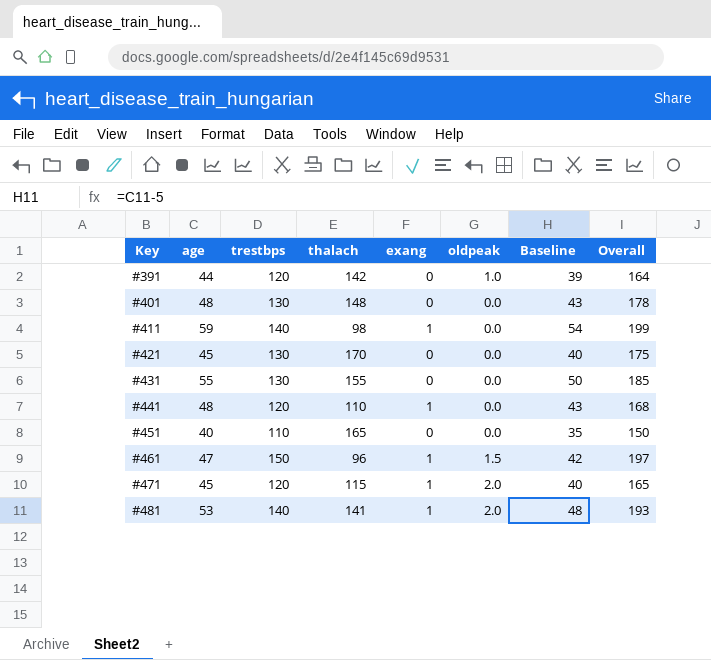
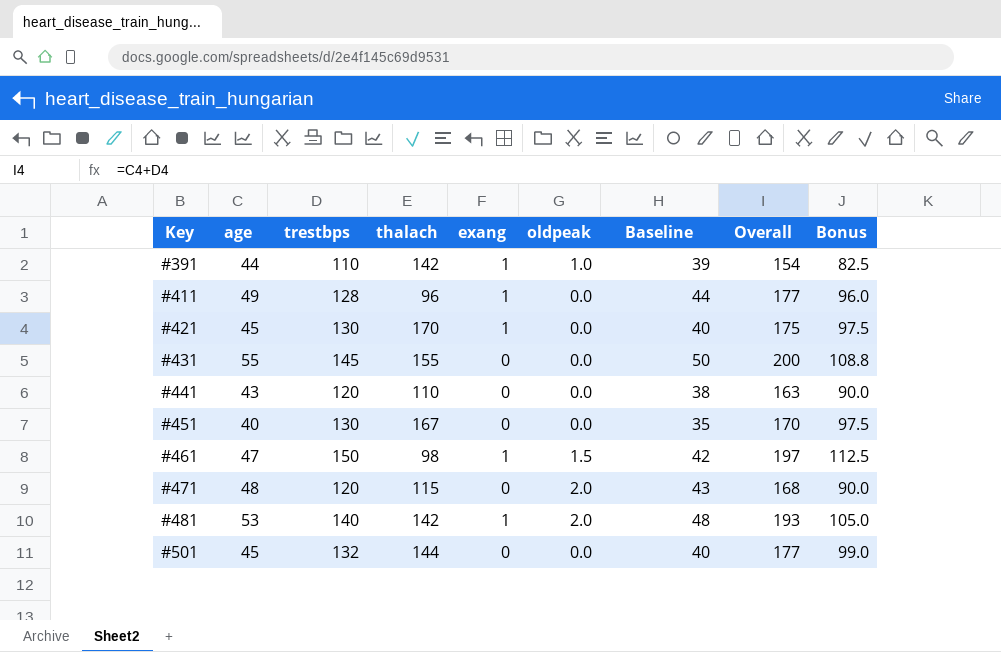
column Bonus | formula: none -> [trestbps] * 0.75
row #401: 48 | 130 | 148 | 0 | 0.0 | 43 | 178 -> none
#391 | trestbps: 120 -> 110
#391 | exang: 0 -> 1
#391 | Overall: 164 -> 154
#411 | age: 59 -> 49
#411 | trestbps: 140 -> 128
#411 | thalach: 98 -> 96
#411 | Baseline: 54 -> 44
#411 | Overall: 199 -> 177
#421 | exang: 0 -> 1
#431 | trestbps: 130 -> 145
#431 | Overall: 185 -> 200
#441 | age: 48 -> 43
#441 | exang: 1 -> 0
#441 | Baseline: 43 -> 38
#441 | Overall: 168 -> 163
#451 | trestbps: 110 -> 130
#451 | thalach: 165 -> 167
#451 | Overall: 150 -> 170
#461 | thalach: 96 -> 98
#471 | age: 45 -> 48
#471 | exang: 1 -> 0
#471 | Baseline: 40 -> 43
#471 | Overall: 165 -> 168
#481 | thalach: 141 -> 142
row #501: none -> 45 | 132 | 144 | 0 | 0.0 | 40 | 177 | 99.0

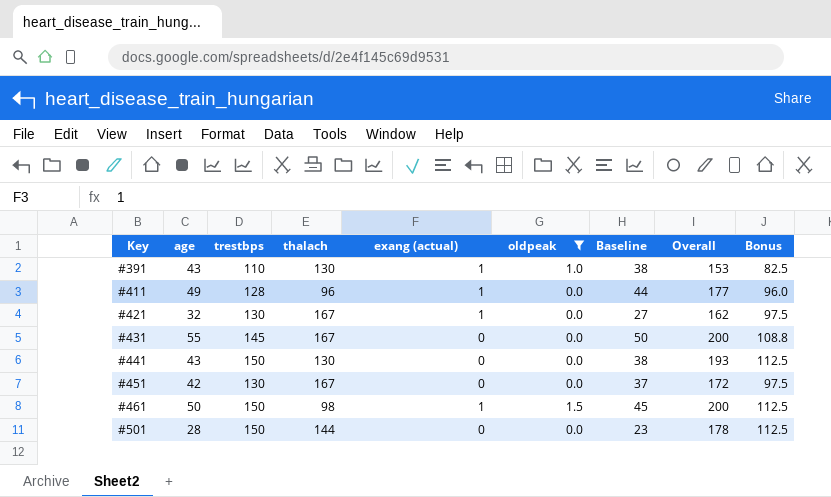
filter: none -> oldpeak != 2.0
column name: exang -> exang (actual)
#391 | age: 44 -> 43
#391 | thalach: 142 -> 130
#391 | Baseline: 39 -> 38
#391 | Overall: 154 -> 153
#421 | age: 45 -> 32
#421 | thalach: 170 -> 167
#421 | Baseline: 40 -> 27
#421 | Overall: 175 -> 162
#431 | thalach: 155 -> 167
#441 | trestbps: 120 -> 150
#441 | thalach: 110 -> 130
#441 | Overall: 163 -> 193
#441 | Bonus: 90.0 -> 112.5
#451 | age: 40 -> 42
#451 | Baseline: 35 -> 37
#451 | Overall: 170 -> 172
#461 | age: 47 -> 50
#461 | Baseline: 42 -> 45
#461 | Overall: 197 -> 200
#501 | age: 45 -> 28
#501 | trestbps: 132 -> 150
#501 | Baseline: 40 -> 23
#501 | Overall: 177 -> 178
#501 | Bonus: 99.0 -> 112.5

